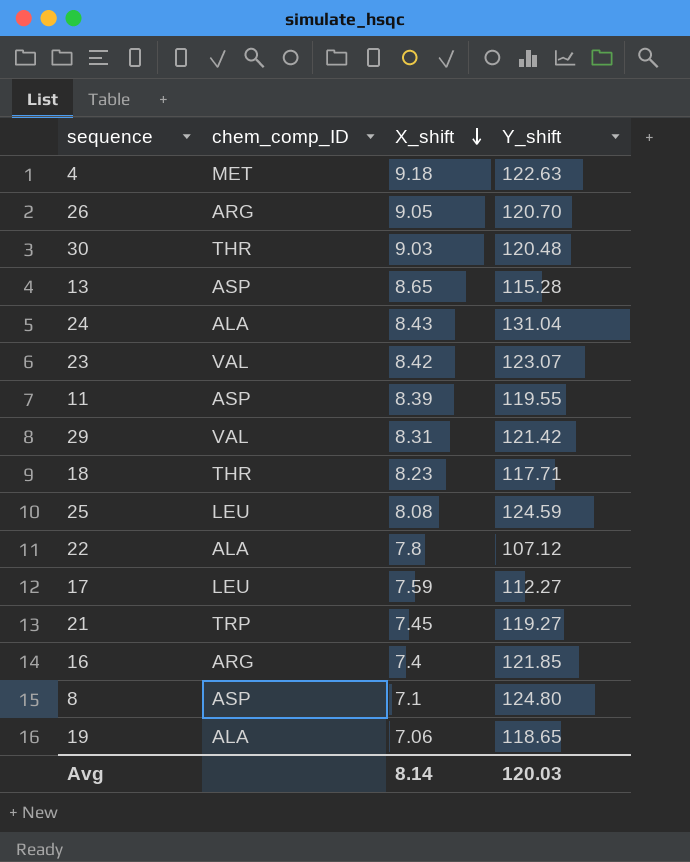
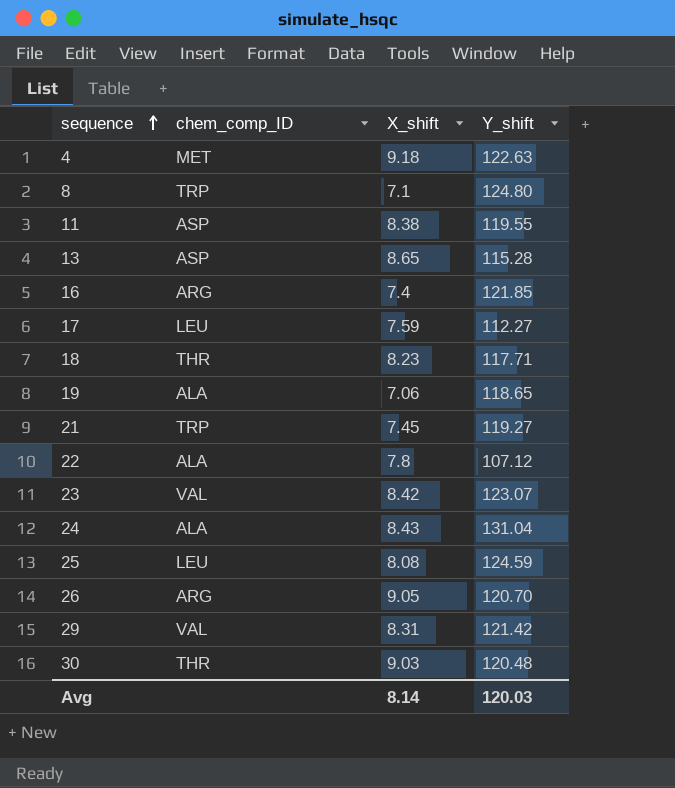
row order: X_shift descending -> sequence ascending
8 | chem_comp_ID: ASP -> TRP
11 | X_shift: 8.39 -> 8.38

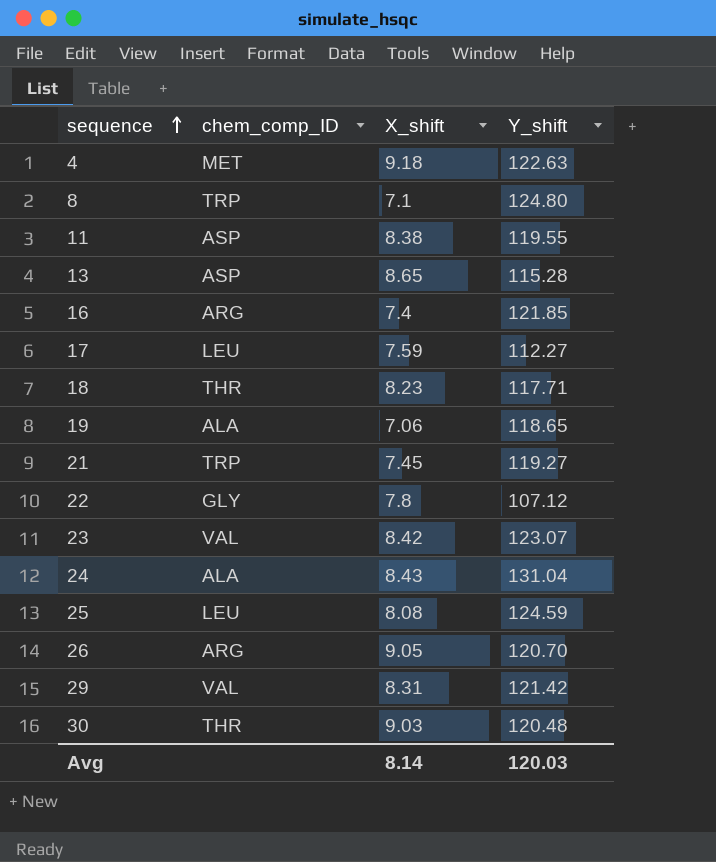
22 | chem_comp_ID: ALA -> GLY

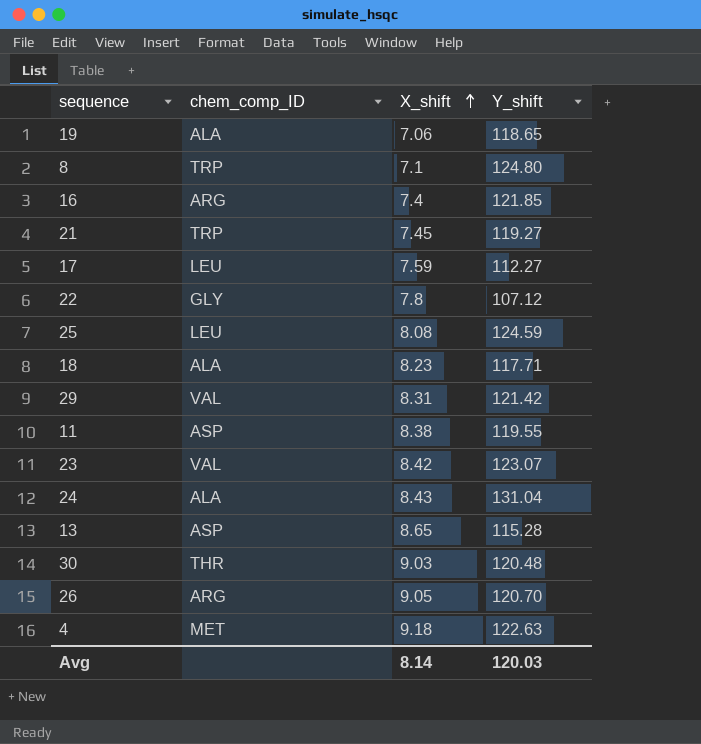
row order: sequence ascending -> X_shift ascending
18 | chem_comp_ID: THR -> ALA

